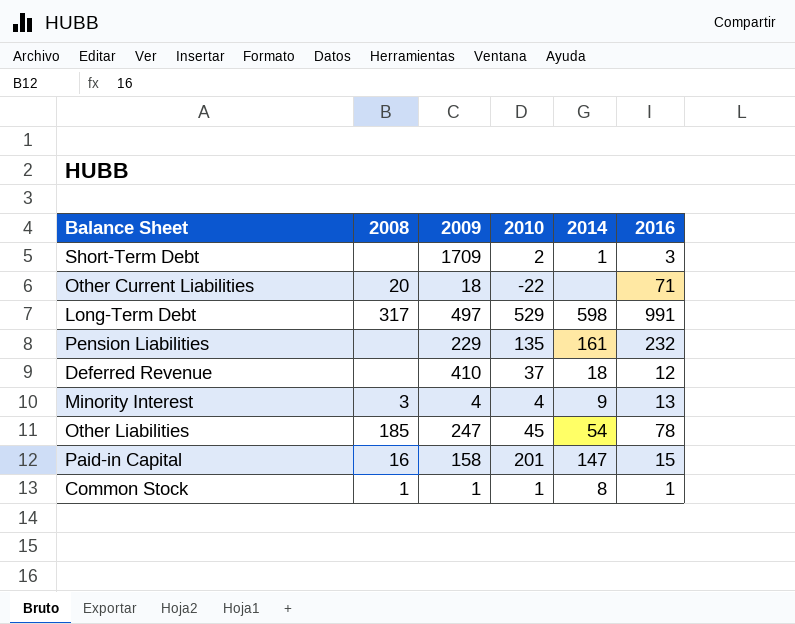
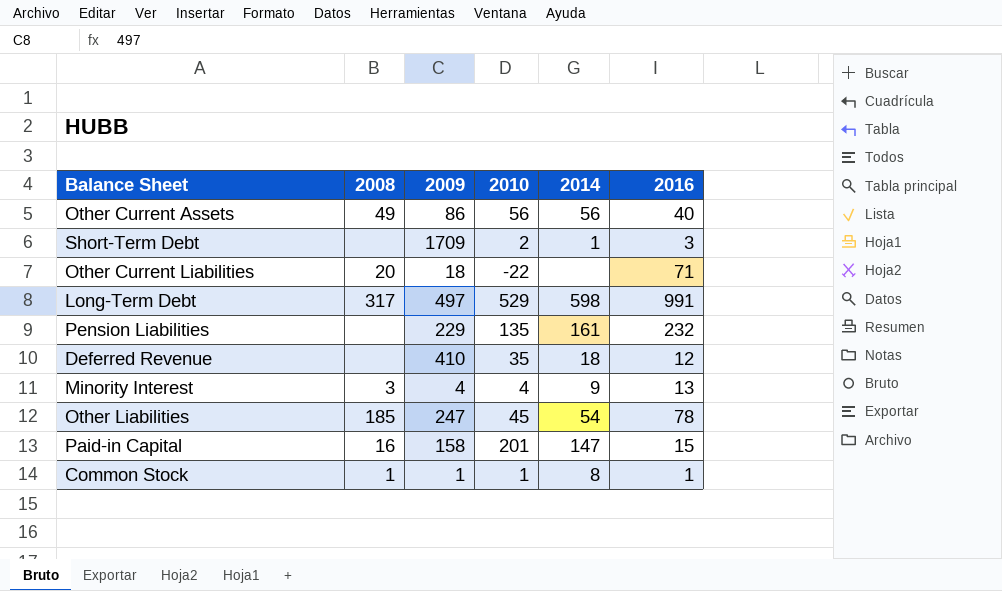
row Other Current Assets: none -> 49 | 86 | 56 | 56 | 40
Deferred Revenue | 2010: 37 -> 35

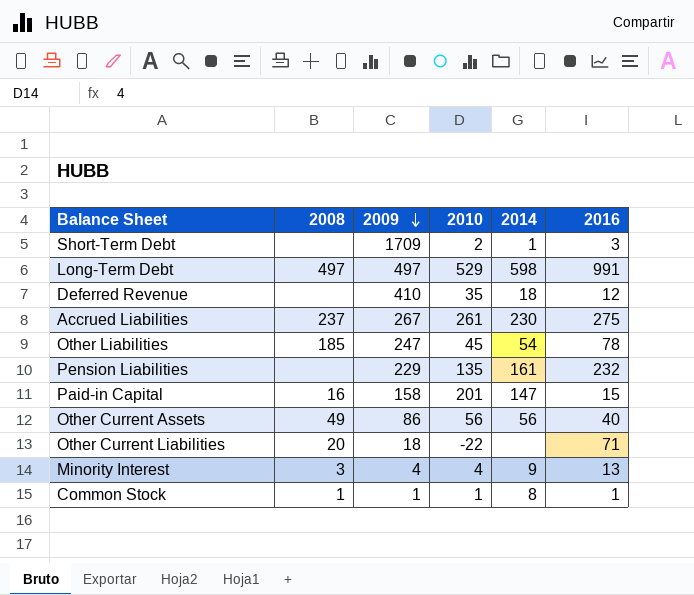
row order: none -> 2009 descending
Long-Term Debt | 2008: 317 -> 497
row Accrued Liabilities: none -> 237 | 267 | 261 | 230 | 275

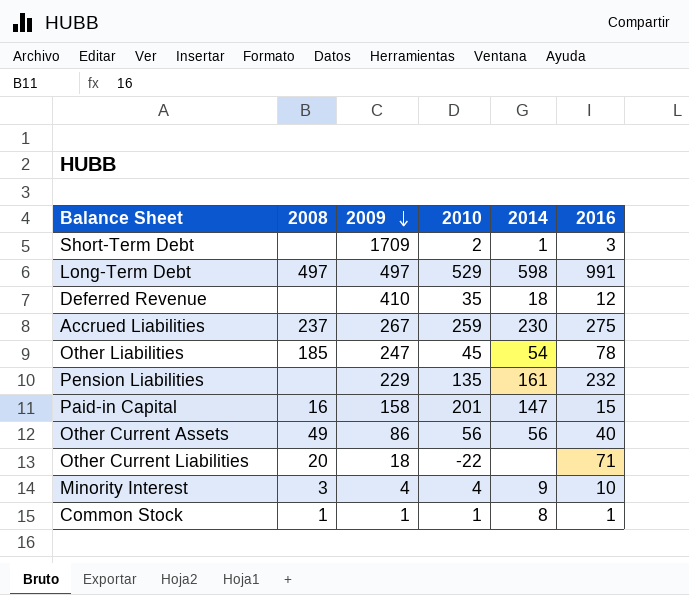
Accrued Liabilities | 2010: 261 -> 259
Minority Interest | 2016: 13 -> 10

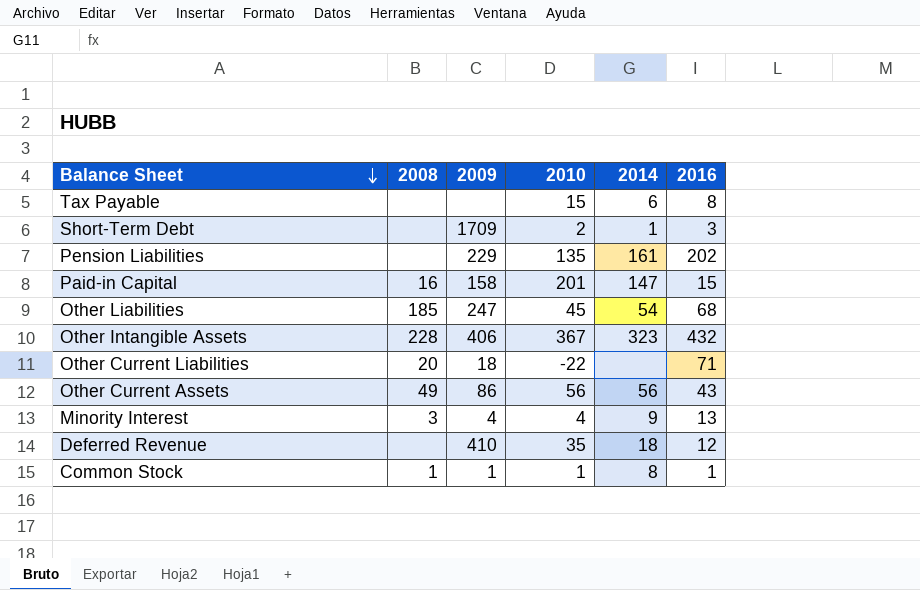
row order: 2009 descending -> Balance Sheet descending
row Long-Term Debt: 497 | 497 | 529 | 598 | 991 -> none
row Accrued Liabilities: 237 | 267 | 259 | 230 | 275 -> none
row Tax Payable: none -> none | none | 15 | 6 | 8
Pension Liabilities | 2016: 232 -> 202
Other Liabilities | 2016: 78 -> 68
row Other Intangible Assets: none -> 228 | 406 | 367 | 323 | 432
Other Current Assets | 2016: 40 -> 43
Minority Interest | 2016: 10 -> 13

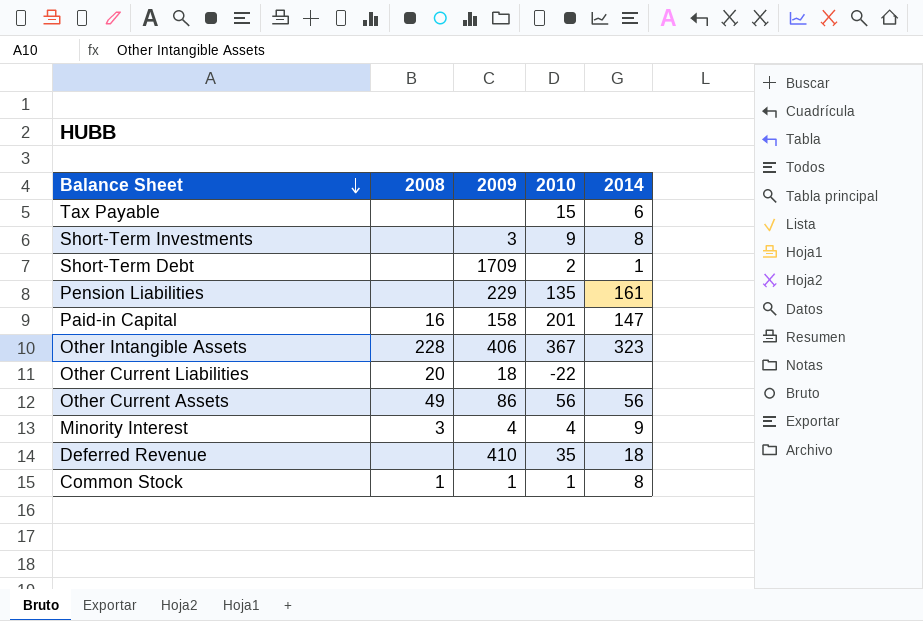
column 2016 | position: 6 -> none
row Other Liabilities: 185 | 247 | 45 | 54 | 68 -> none
row Short-Term Investments: none -> none | 3 | 9 | 8

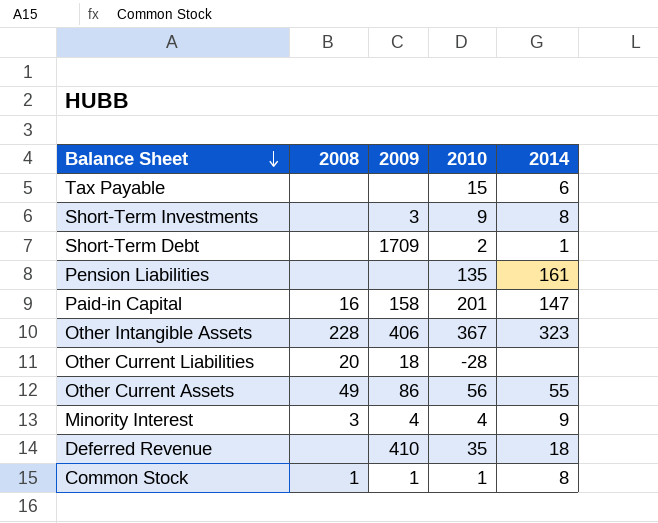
Pension Liabilities | 2009: 229 -> none
Other Current Liabilities | 2010: -22 -> -28
Other Current Assets | 2014: 56 -> 55

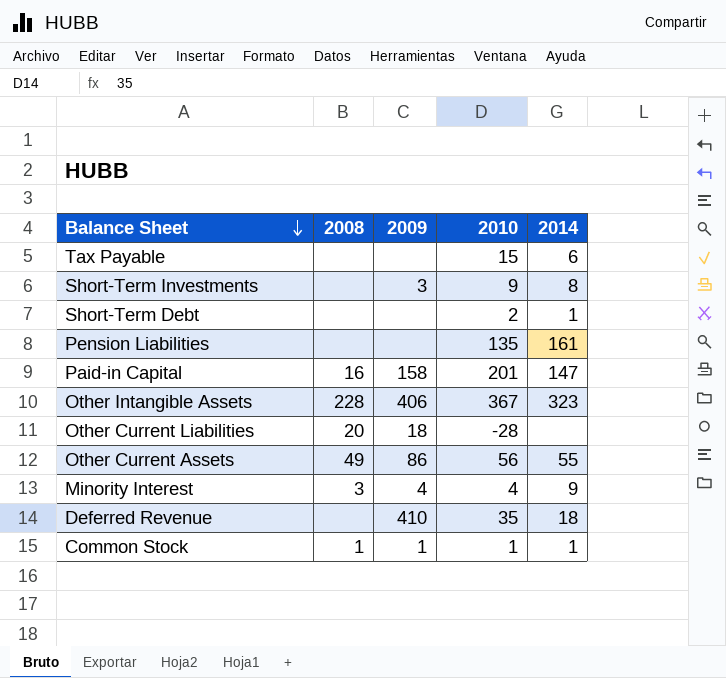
Short-Term Debt | 2009: 1709 -> none
Common Stock | 2014: 8 -> 1

